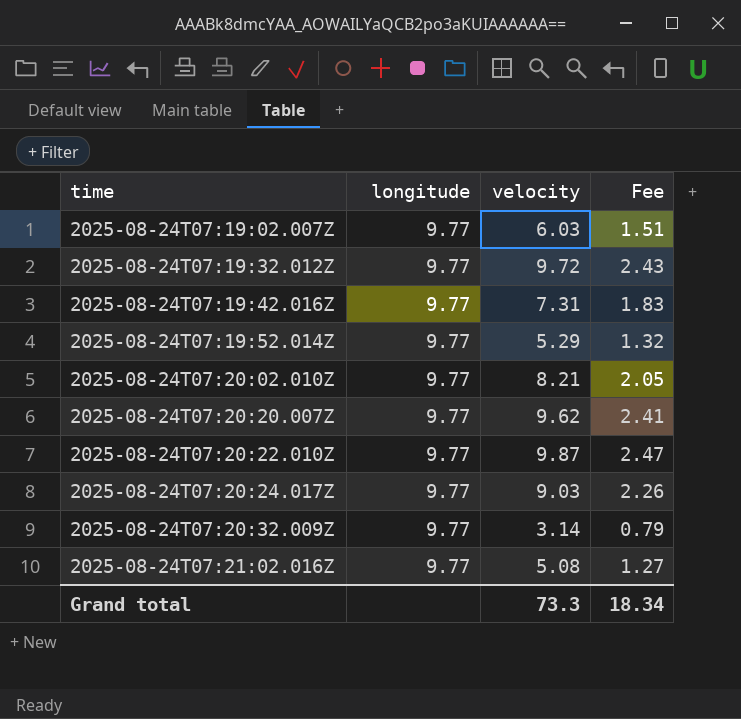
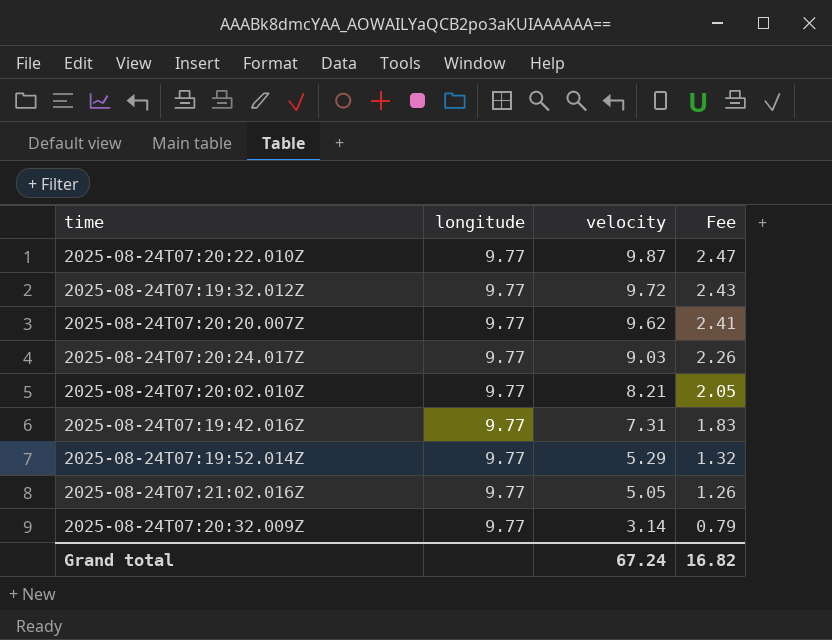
row order: time ascending -> velocity descending
row 2025-08-24T07:19:02.007Z: 9.77 | 6.03 | 1.51 -> none
2025-08-24T07:21:02.016Z | velocity: 5.08 -> 5.05
2025-08-24T07:21:02.016Z | Fee: 1.27 -> 1.26
Grand total | velocity: 73.3 -> 67.24
Grand total | Fee: 18.34 -> 16.82

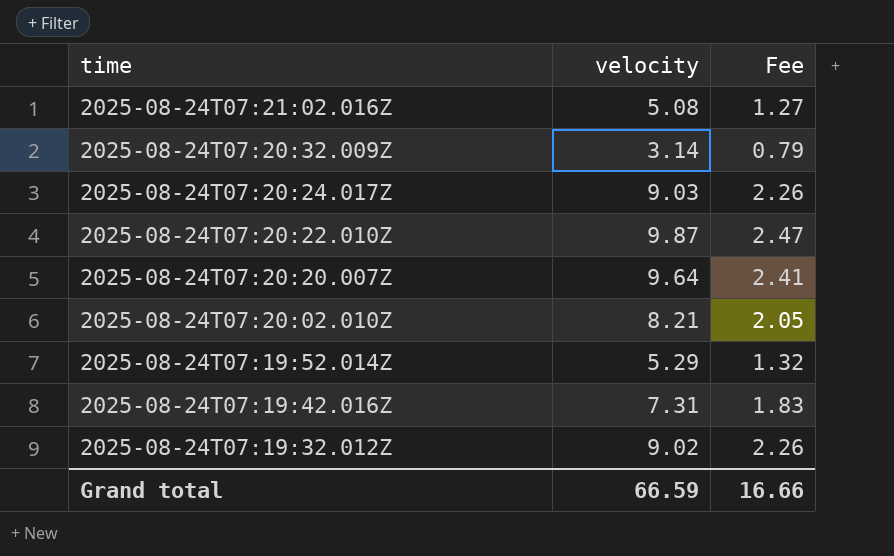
row order: velocity descending -> time descending
column longitude | position: 2 -> none
2025-08-24T07:21:02.016Z | velocity: 5.05 -> 5.08
2025-08-24T07:21:02.016Z | Fee: 1.26 -> 1.27
2025-08-24T07:20:20.007Z | velocity: 9.62 -> 9.64
2025-08-24T07:19:32.012Z | velocity: 9.72 -> 9.02
2025-08-24T07:19:32.012Z | Fee: 2.43 -> 2.26
Grand total | velocity: 67.24 -> 66.59
Grand total | Fee: 16.82 -> 16.66

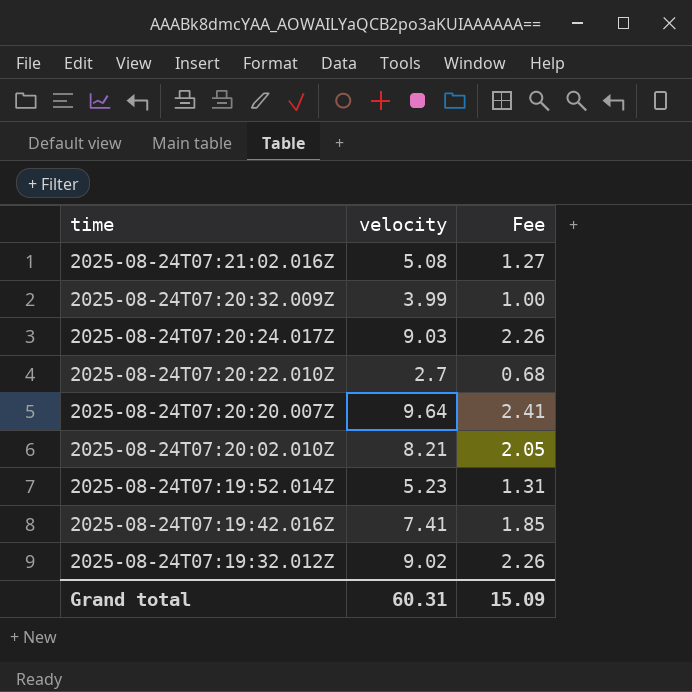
2025-08-24T07:20:32.009Z | velocity: 3.14 -> 3.99
2025-08-24T07:20:32.009Z | Fee: 0.79 -> 1.00
2025-08-24T07:20:22.010Z | velocity: 9.87 -> 2.7
2025-08-24T07:20:22.010Z | Fee: 2.47 -> 0.68
2025-08-24T07:19:52.014Z | velocity: 5.29 -> 5.23
2025-08-24T07:19:52.014Z | Fee: 1.32 -> 1.31
2025-08-24T07:19:42.016Z | velocity: 7.31 -> 7.41
2025-08-24T07:19:42.016Z | Fee: 1.83 -> 1.85
Grand total | velocity: 66.59 -> 60.31
Grand total | Fee: 16.66 -> 15.09

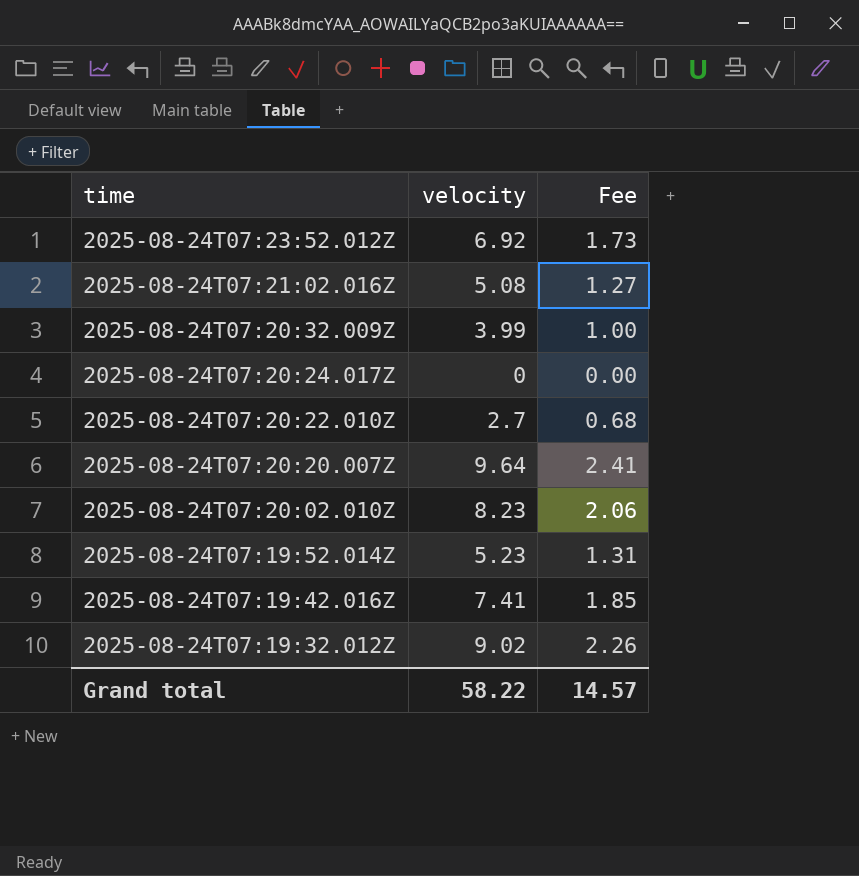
row 2025-08-24T07:23:52.012Z: none -> 6.92 | 1.73
2025-08-24T07:20:24.017Z | velocity: 9.03 -> 0
2025-08-24T07:20:24.017Z | Fee: 2.26 -> 0.00
2025-08-24T07:20:02.010Z | velocity: 8.21 -> 8.23
2025-08-24T07:20:02.010Z | Fee: 2.05 -> 2.06
Grand total | velocity: 60.31 -> 58.22
Grand total | Fee: 15.09 -> 14.57

